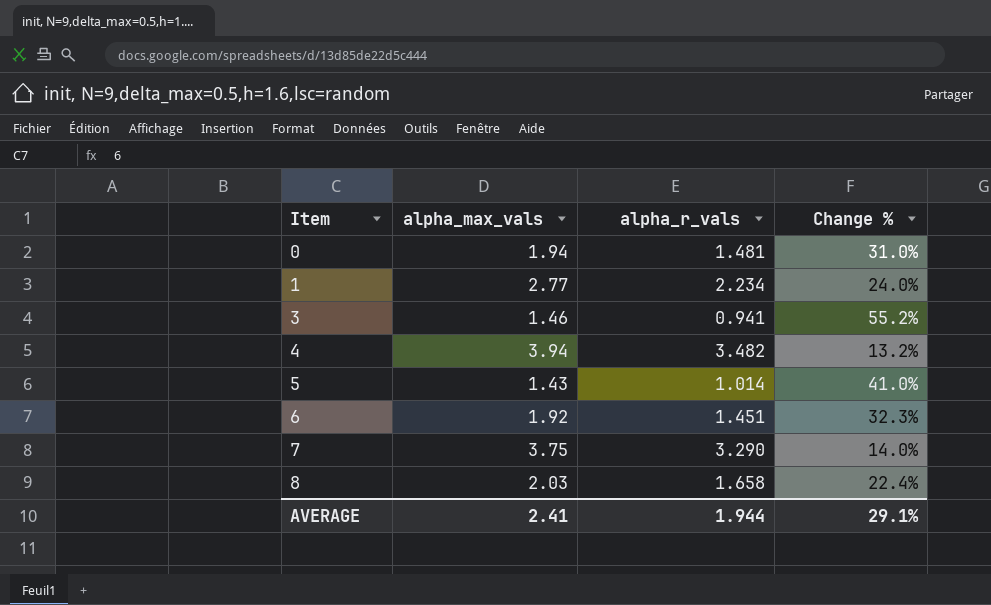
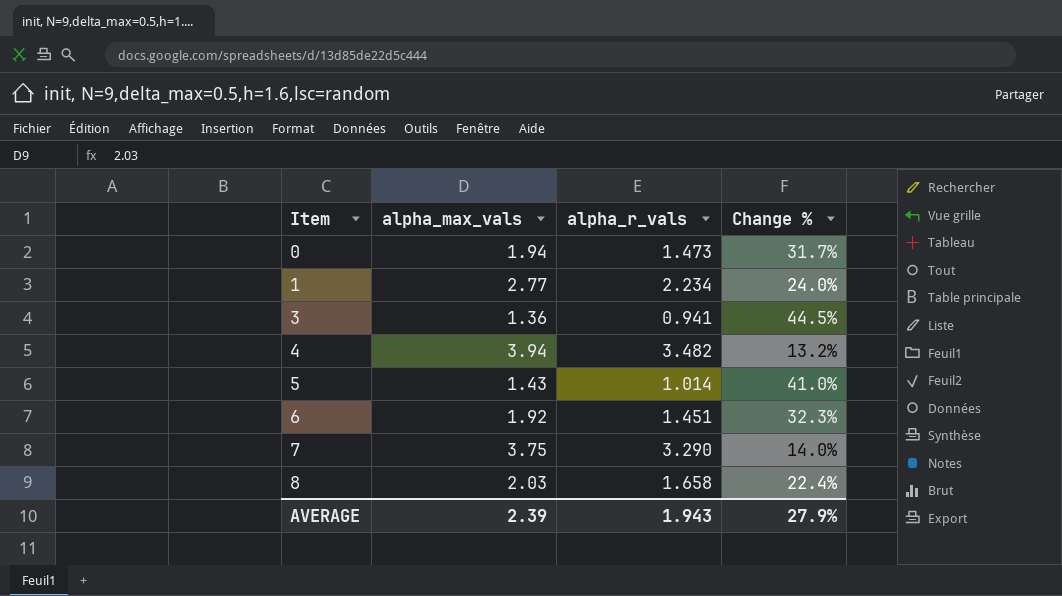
0 | alpha_r_vals: 1.481 -> 1.473
0 | Change %: 31.0% -> 31.7%
3 | alpha_max_vals: 1.46 -> 1.36
3 | Change %: 55.2% -> 44.5%
AVERAGE | alpha_max_vals: 2.41 -> 2.39
AVERAGE | alpha_r_vals: 1.944 -> 1.943
AVERAGE | Change %: 29.1% -> 27.9%

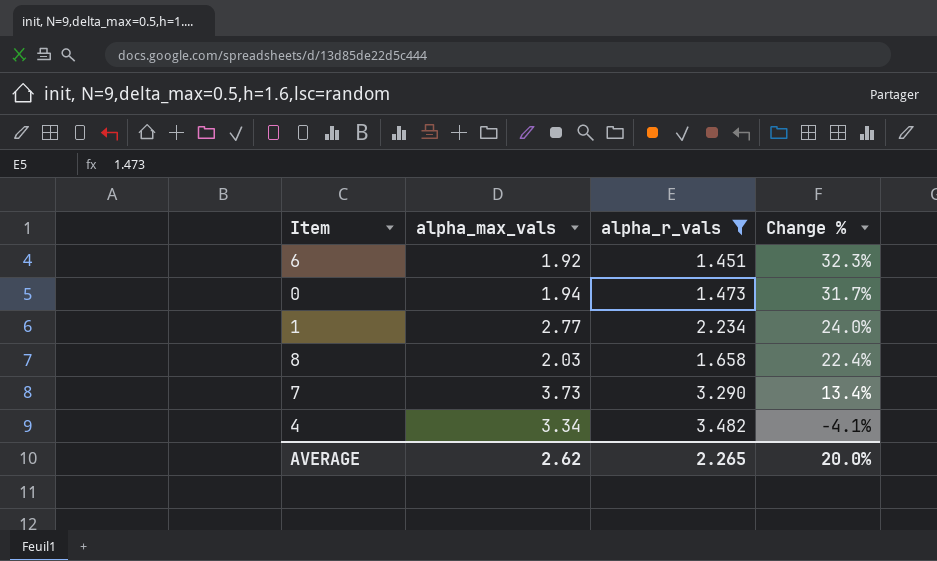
filter: none -> alpha_r_vals >= 1.451
row order: Item ascending -> Change % descending
7 | alpha_max_vals: 3.75 -> 3.73
7 | Change %: 14.0% -> 13.4%
4 | alpha_max_vals: 3.94 -> 3.34
4 | Change %: 13.2% -> -4.1%
AVERAGE | alpha_max_vals: 2.39 -> 2.62
AVERAGE | alpha_r_vals: 1.943 -> 2.265
AVERAGE | Change %: 27.9% -> 20.0%

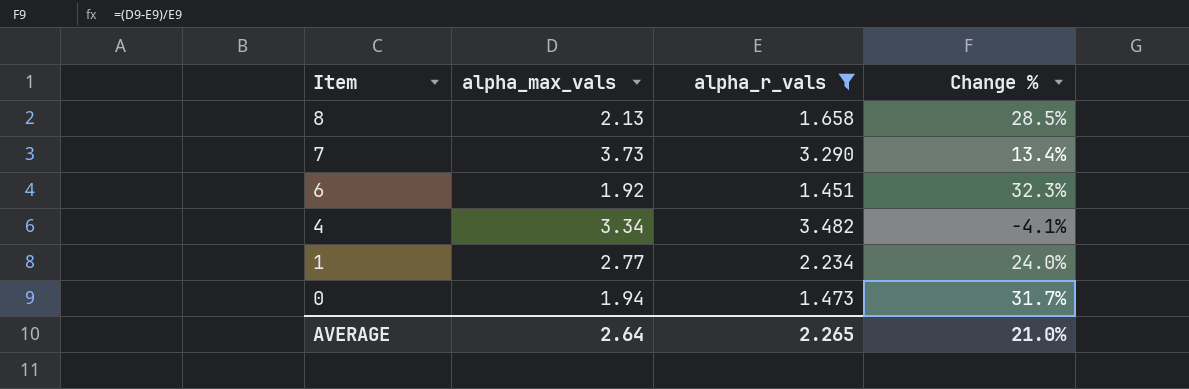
row order: Change % descending -> Item descending
8 | alpha_max_vals: 2.03 -> 2.13
8 | Change %: 22.4% -> 28.5%
AVERAGE | alpha_max_vals: 2.62 -> 2.64
AVERAGE | Change %: 20.0% -> 21.0%

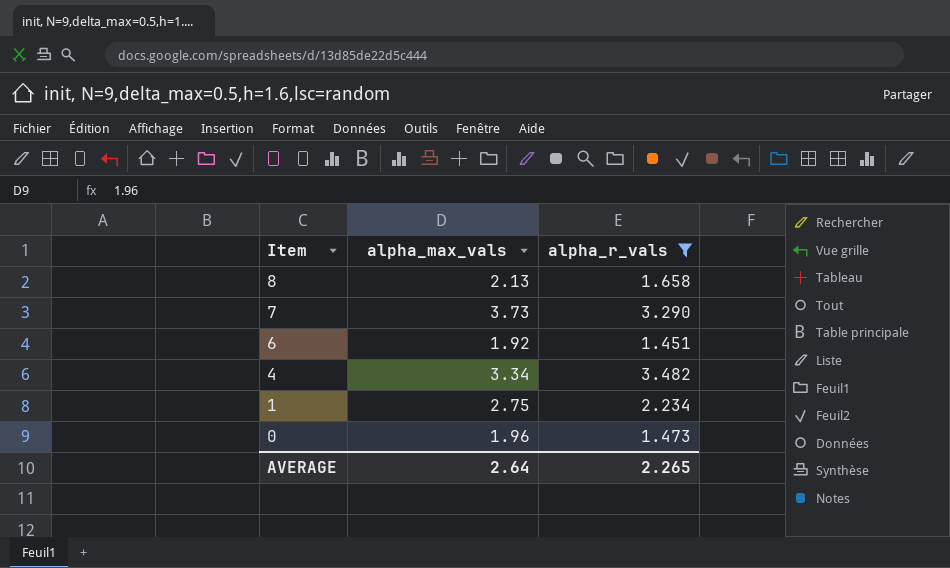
column Change % | formula: ([alpha_max_vals] - [alpha_r_vals]) / [alpha_r_vals] -> none
1 | alpha_max_vals: 2.77 -> 2.75
0 | alpha_max_vals: 1.94 -> 1.96

